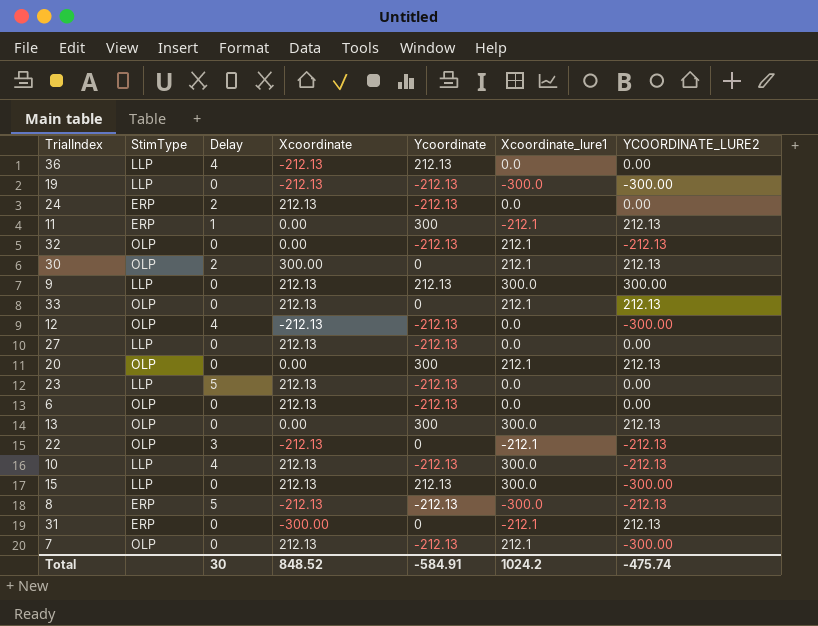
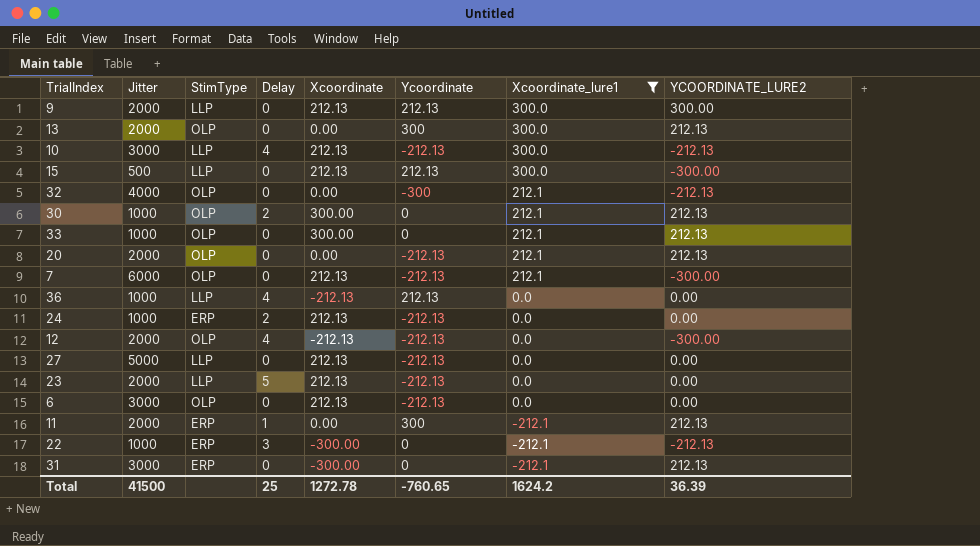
filter: none -> Xcoordinate_lure1 != -300.0
row order: none -> Xcoordinate_lure1 descending
column Jitter | position: none -> 2
32 | Ycoordinate: -212.13 -> -300
33 | Xcoordinate: 212.13 -> 300.00
20 | Ycoordinate: 300 -> -212.13
22 | StimType: OLP -> ERP
22 | Xcoordinate: -212.13 -> -300.00
Total | Delay: 30 -> 25
Total | Xcoordinate: 848.52 -> 1272.78
Total | Ycoordinate: -584.91 -> -760.65
Total | Xcoordinate_lure1: 1024.2 -> 1624.2
Total | YCOORDINATE_LURE2: -475.74 -> 36.39

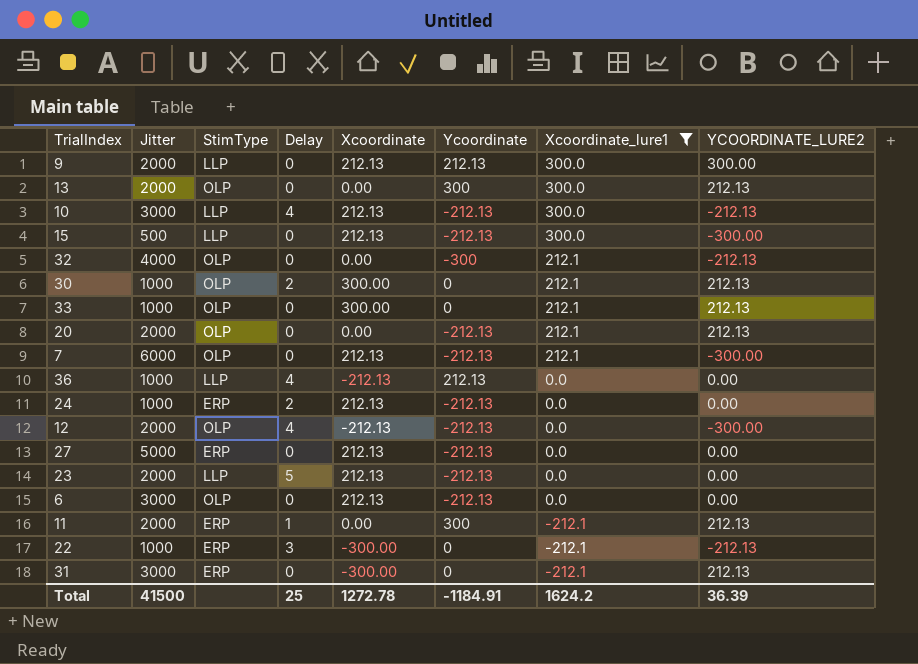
15 | Ycoordinate: 212.13 -> -212.13
27 | StimType: LLP -> ERP
Total | Ycoordinate: -760.65 -> -1184.91

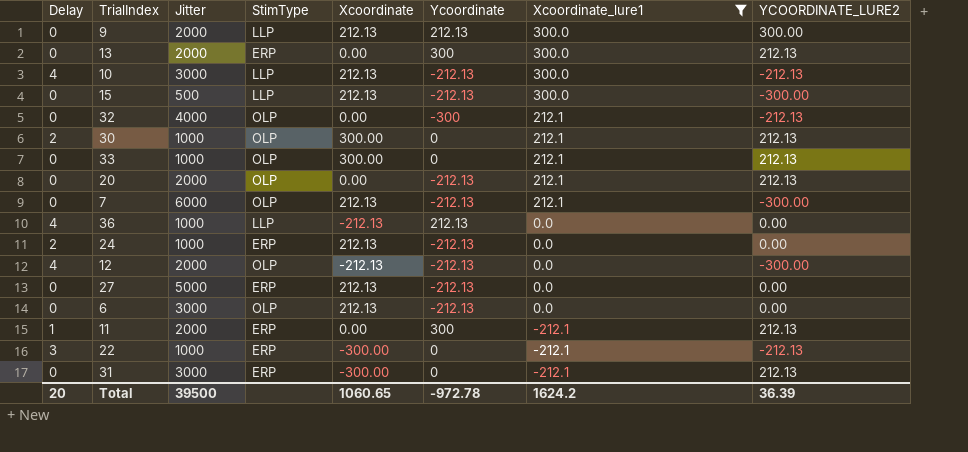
column Delay | position: 4 -> 1
row 23: 2000 | LLP | 5 | 212.13 | -212.13 | 0.0 | 0.00 -> none
13 | StimType: OLP -> ERP
Total | Delay: 25 -> 20
Total | Jitter: 41500 -> 39500
Total | Xcoordinate: 1272.78 -> 1060.65
Total | Ycoordinate: -1184.91 -> -972.78

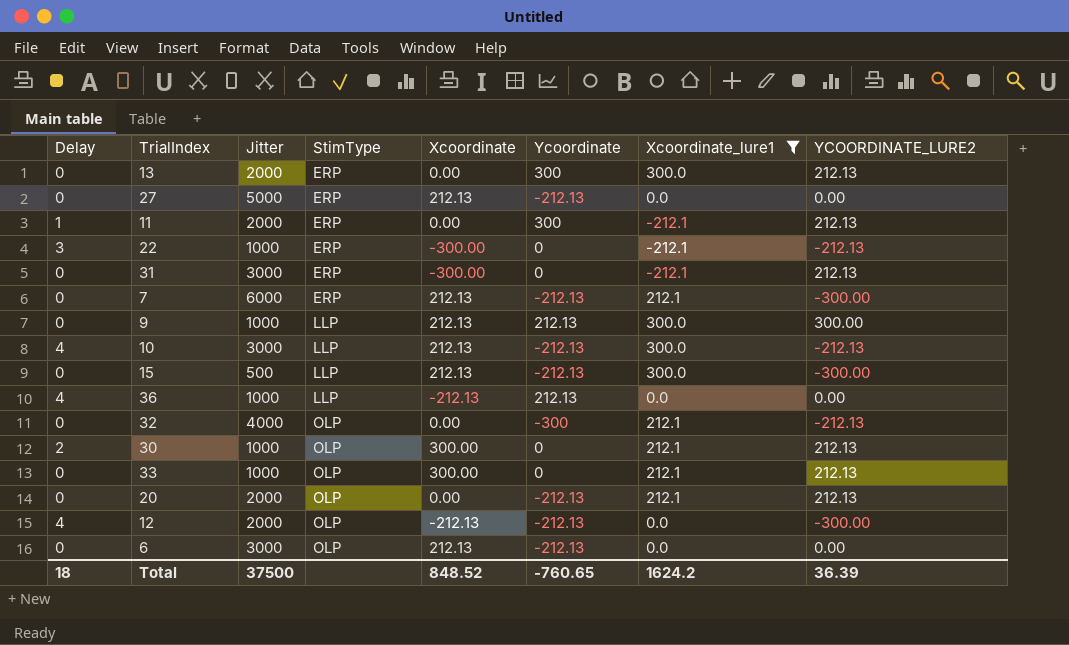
row order: Xcoordinate_lure1 descending -> StimType ascending
row 24: 2 | 1000 | ERP | 212.13 | -212.13 | 0.0 | 0.00 -> none
7 | StimType: OLP -> ERP
9 | Jitter: 2000 -> 1000
Total | Delay: 20 -> 18
Total | Jitter: 39500 -> 37500
Total | Xcoordinate: 1060.65 -> 848.52
Total | Ycoordinate: -972.78 -> -760.65

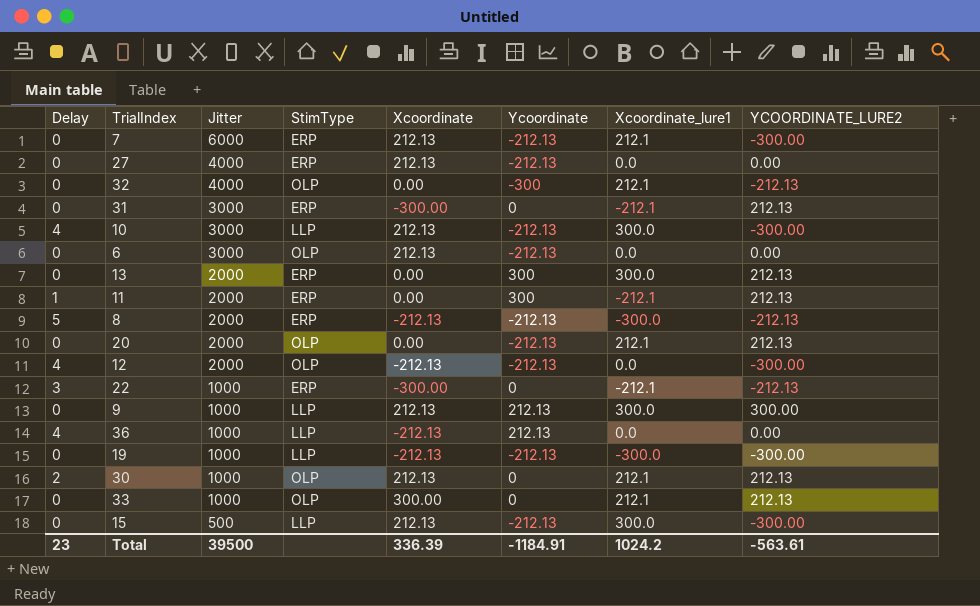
filter: Xcoordinate_lure1 != -300.0 -> none
row order: StimType ascending -> Jitter descending
27 | Jitter: 5000 -> 4000
10 | YCOORDINATE_LURE2: -212.13 -> -300.00
30 | Xcoordinate: 300.00 -> 212.13
Total | Delay: 18 -> 23
Total | Jitter: 37500 -> 39500
Total | Xcoordinate: 848.52 -> 336.39
Total | Ycoordinate: -760.65 -> -1184.91
Total | Xcoordinate_lure1: 1624.2 -> 1024.2
Total | YCOORDINATE_LURE2: 36.39 -> -563.61

